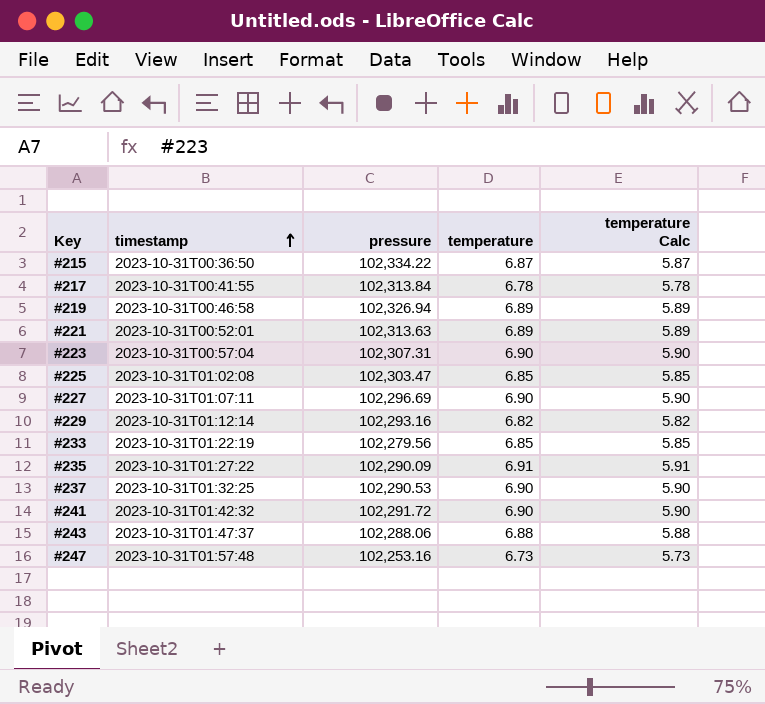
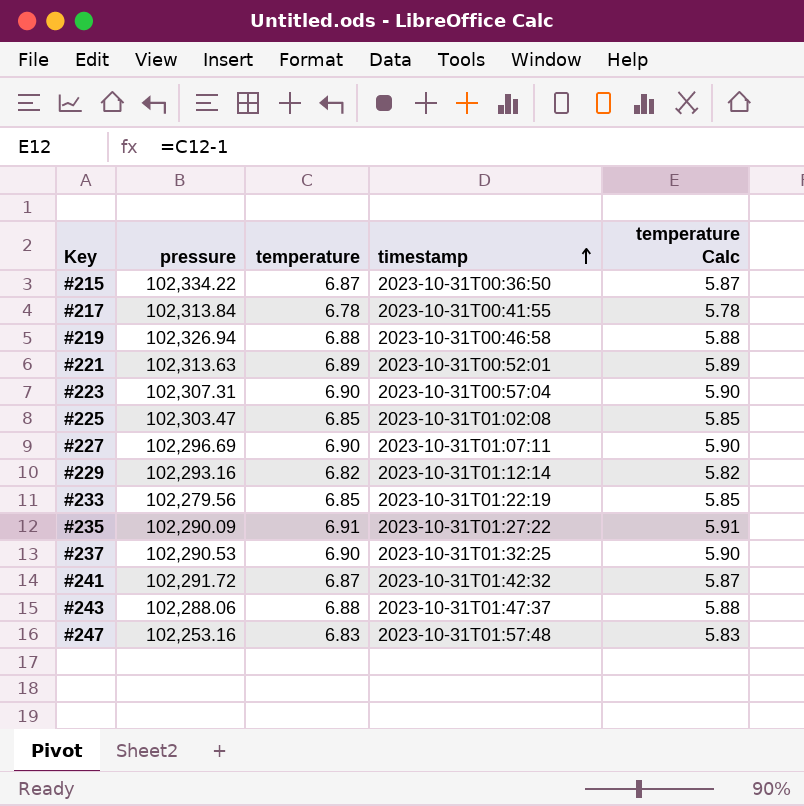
column timestamp | position: 2 -> 4
#219 | temperature: 6.89 -> 6.88
#219 | temperature Calc: 5.89 -> 5.88
#241 | temperature: 6.90 -> 6.87
#241 | temperature Calc: 5.90 -> 5.87
#247 | temperature: 6.73 -> 6.83
#247 | temperature Calc: 5.73 -> 5.83

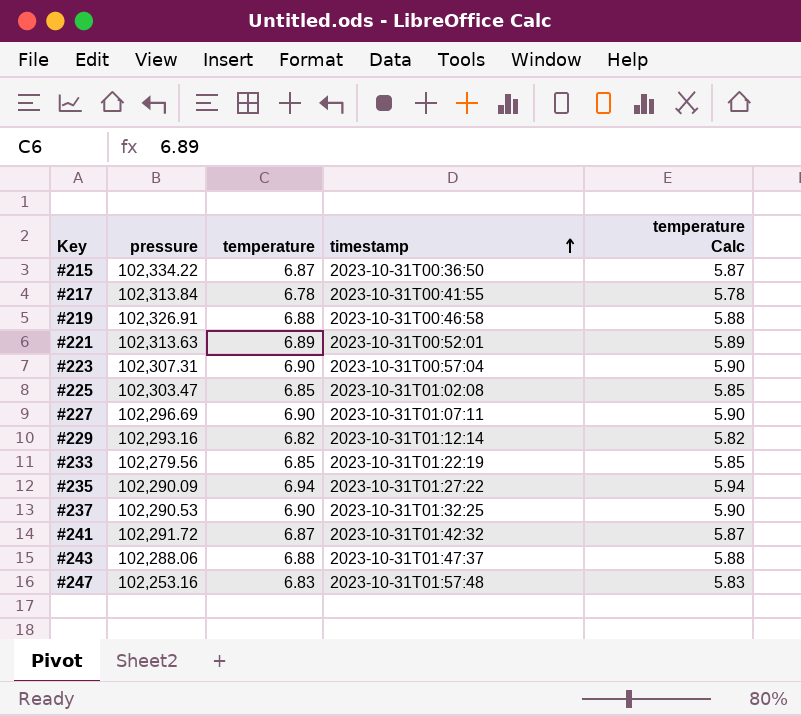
#219 | pressure: 102,326.94 -> 102,326.91
#235 | temperature: 6.91 -> 6.94
#235 | temperature Calc: 5.91 -> 5.94

